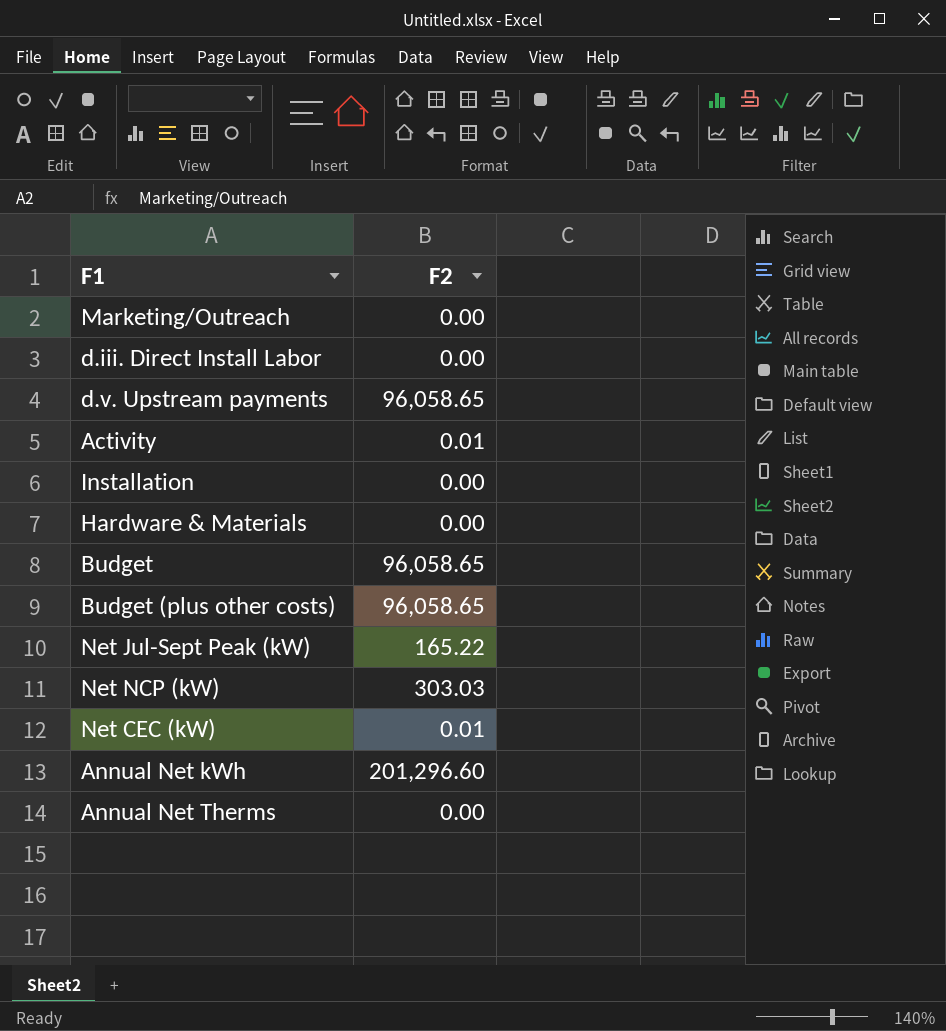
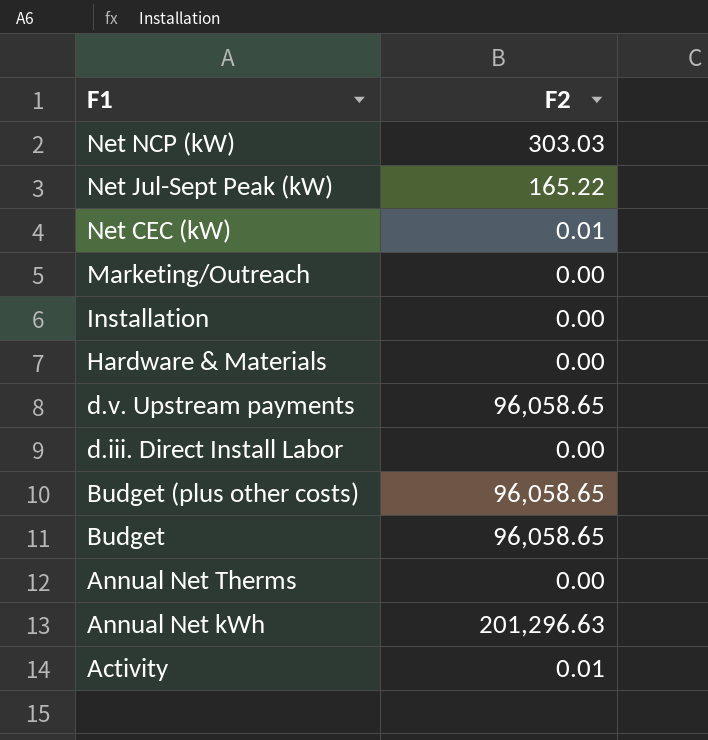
row order: none -> F1 descending
Annual Net kWh | F2: 201,296.60 -> 201,296.63

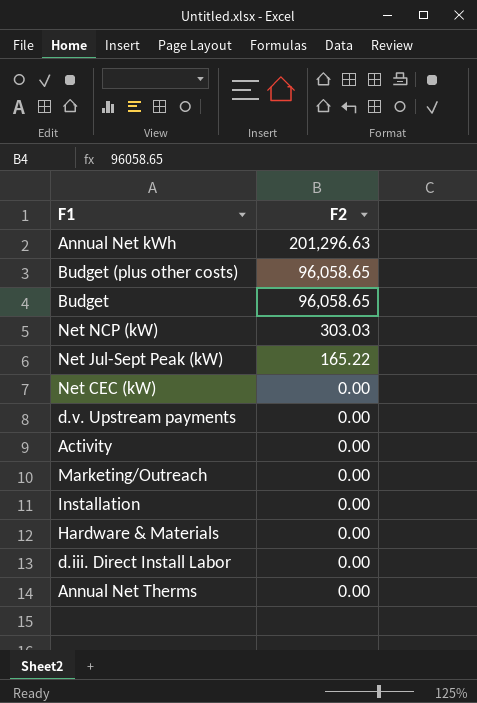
row order: F1 descending -> F2 descending
Net CEC (kW) | F2: 0.01 -> 0.00
d.v. Upstream payments | F2: 96,058.65 -> 0.00
Activity | F2: 0.01 -> 0.00

